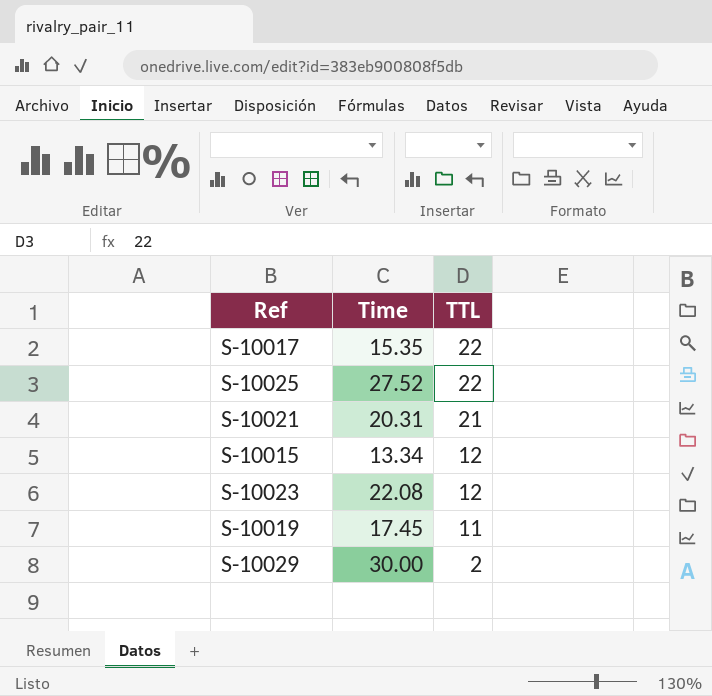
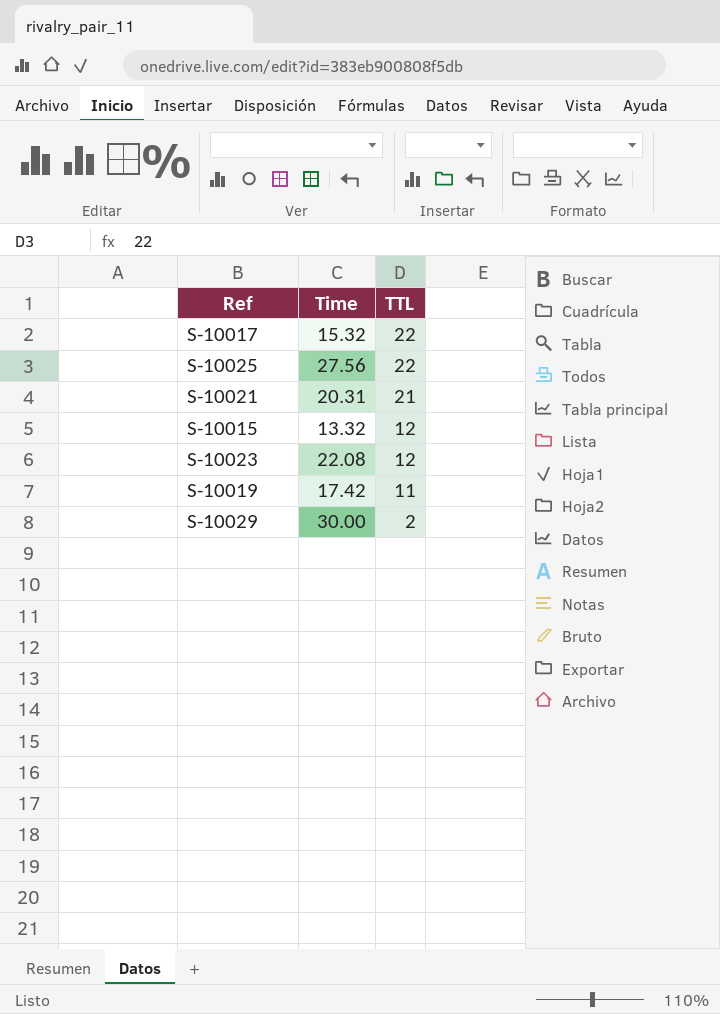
S-10017 | Time: 15.35 -> 15.32
S-10025 | Time: 27.52 -> 27.56
S-10015 | Time: 13.34 -> 13.32
S-10019 | Time: 17.45 -> 17.42

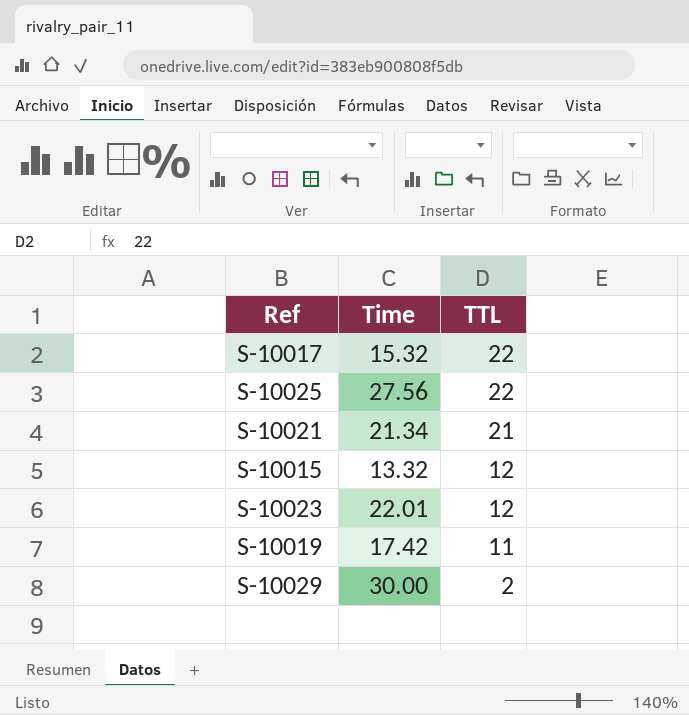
S-10021 | Time: 20.31 -> 21.34
S-10023 | Time: 22.08 -> 22.01

